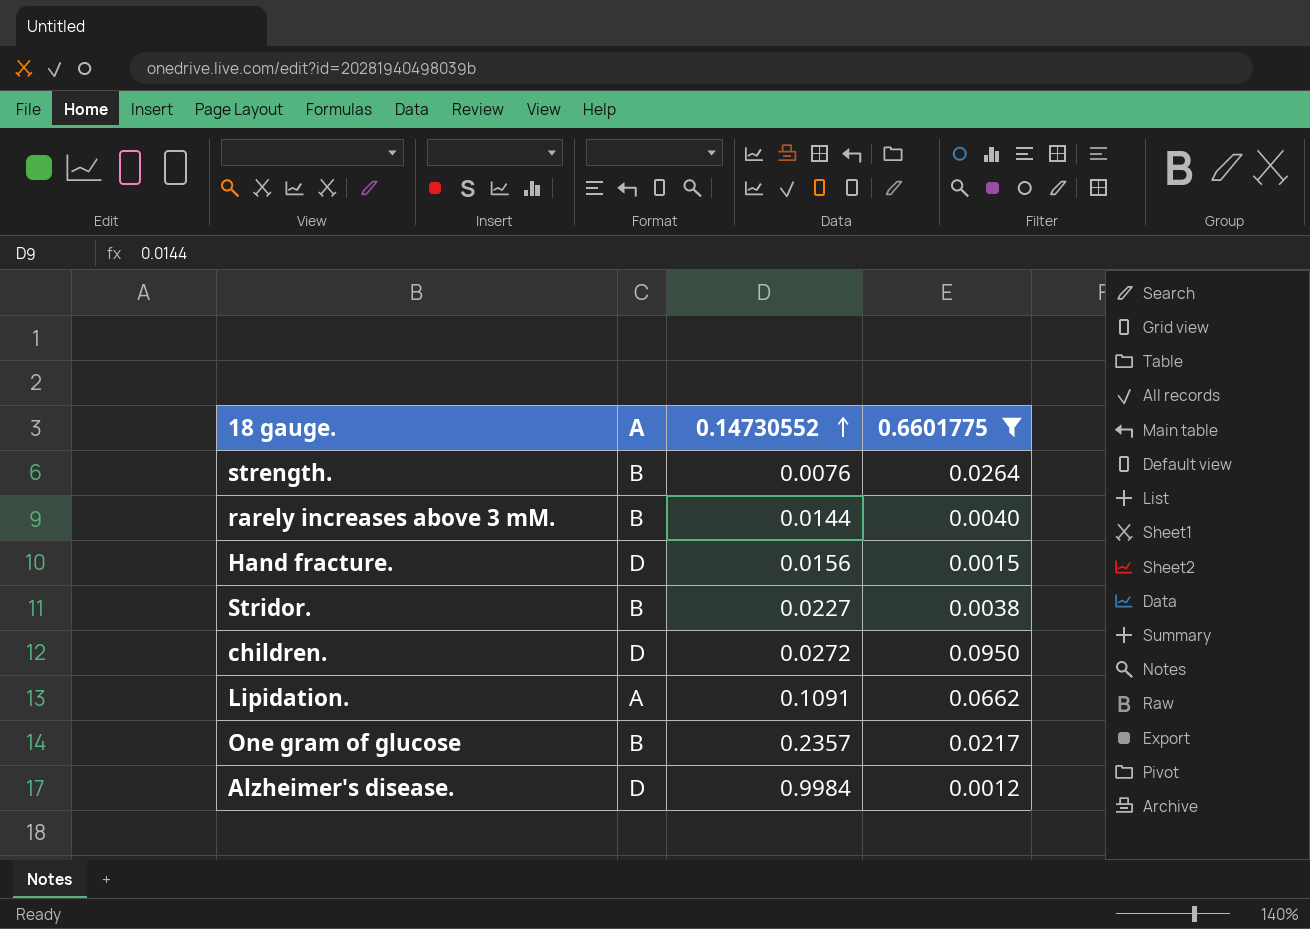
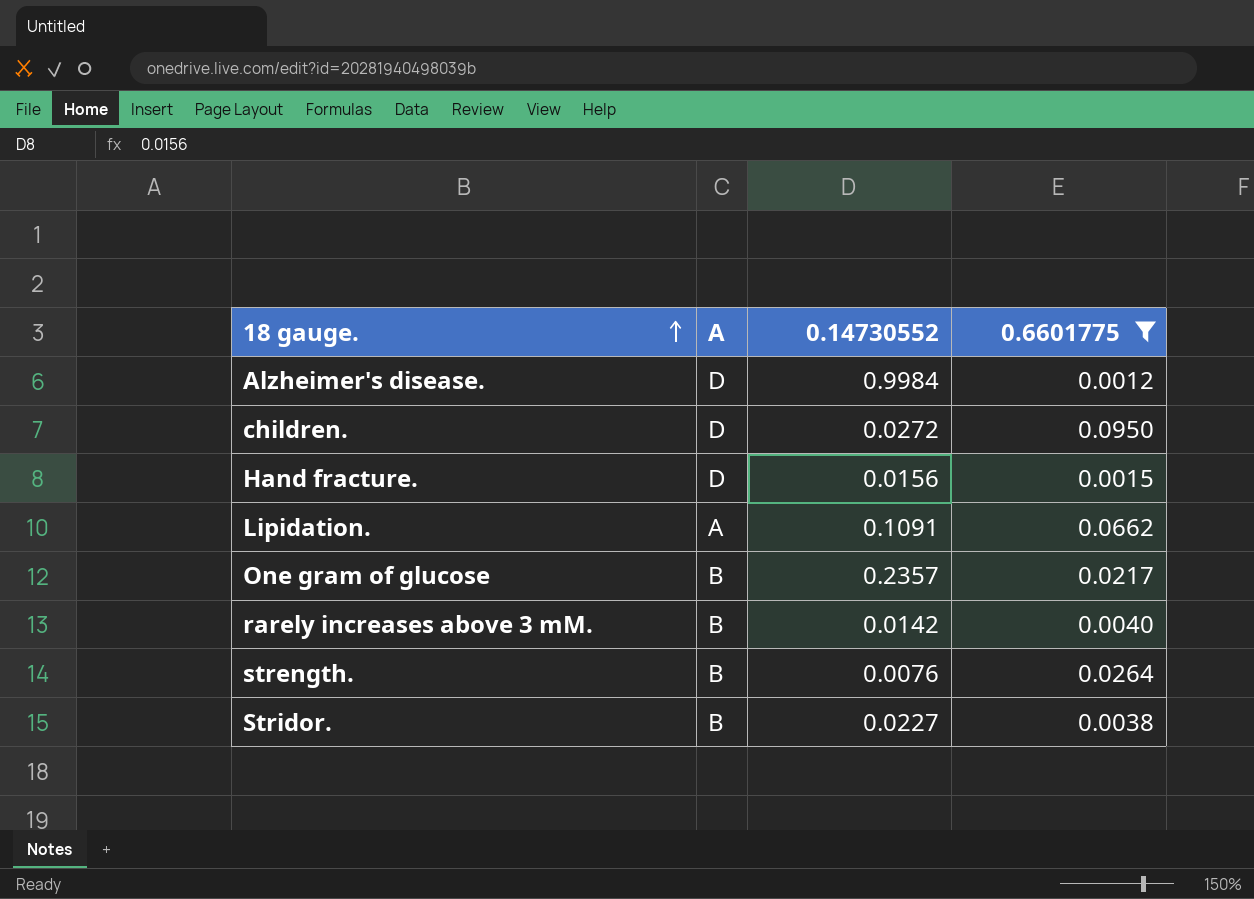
row order: 0.14730552 ascending -> 18 gauge. ascending
rarely increases above 3 mM. | 0.14730552: 0.0144 -> 0.0142

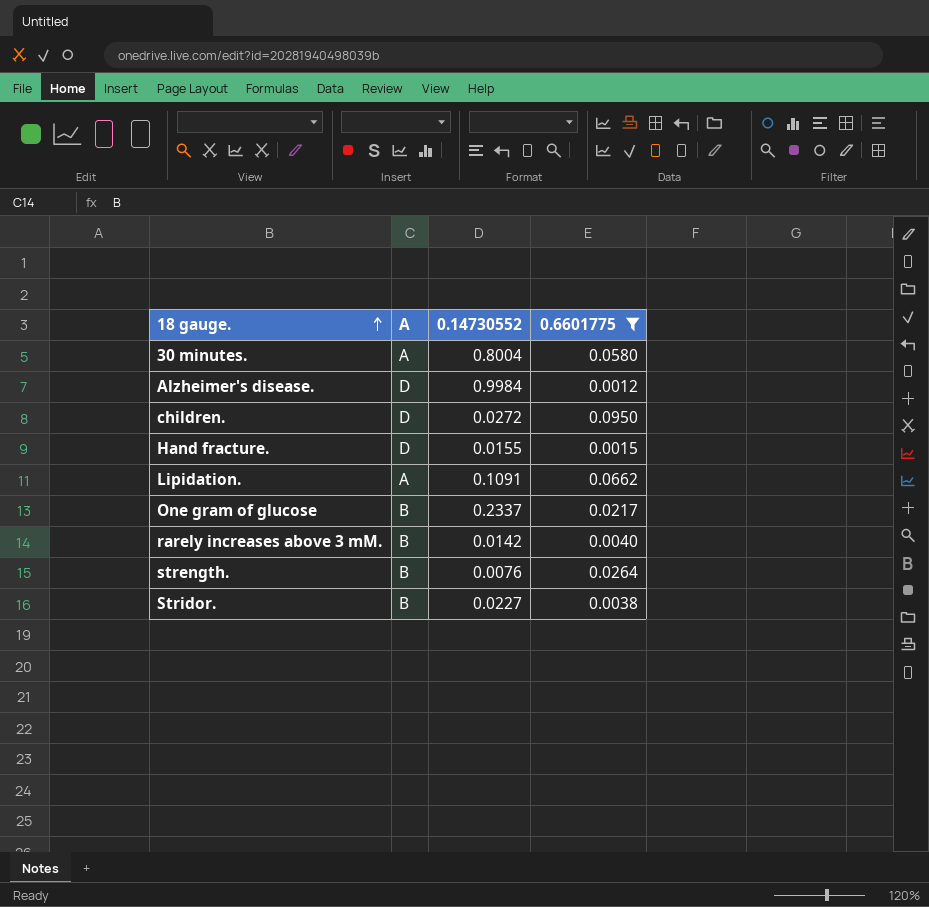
row 30 minutes.: none -> A | 0.8004 | 0.0580
Hand fracture. | 0.14730552: 0.0156 -> 0.0155
One gram of glucose | 0.14730552: 0.2357 -> 0.2337

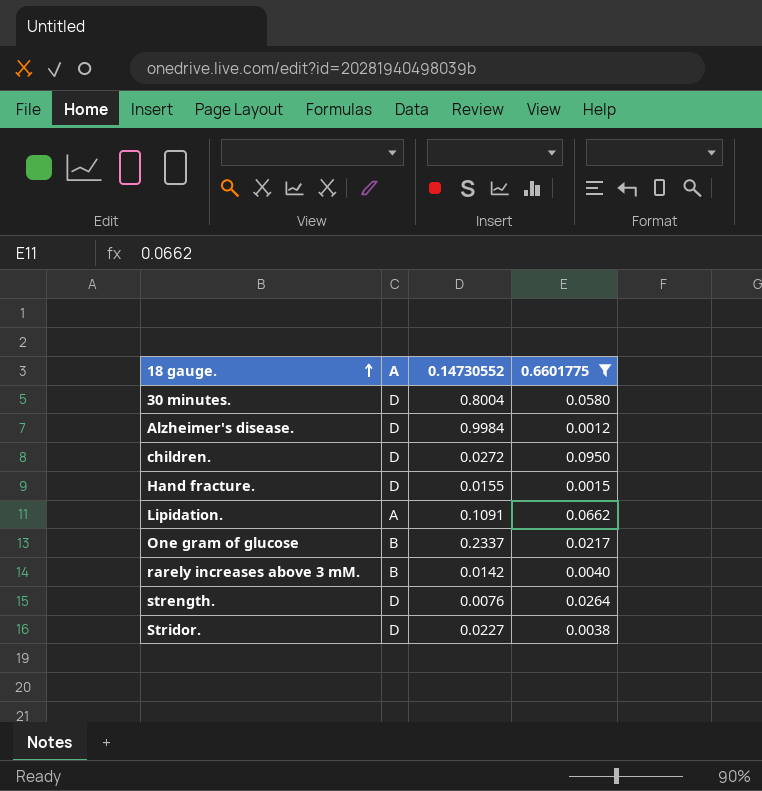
30 minutes. | A: A -> D
strength. | A: B -> D
Stridor. | A: B -> D

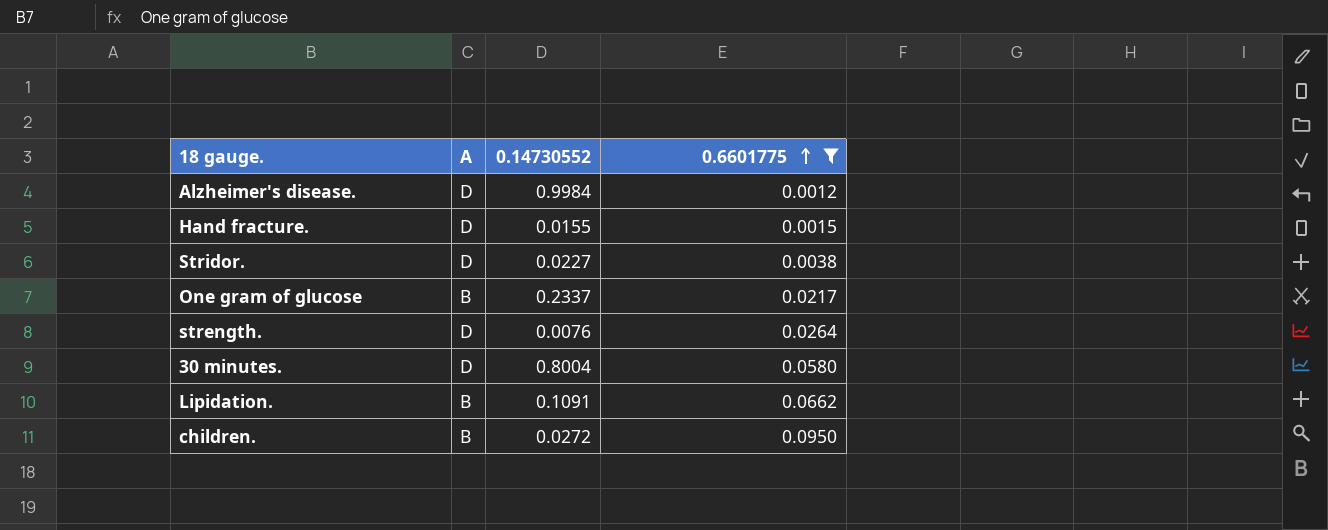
row order: 18 gauge. ascending -> 0.6601775 ascending
row rarely increases above 3 mM.: B | 0.0142 | 0.0040 -> none
Lipidation. | A: A -> B
children. | A: D -> B

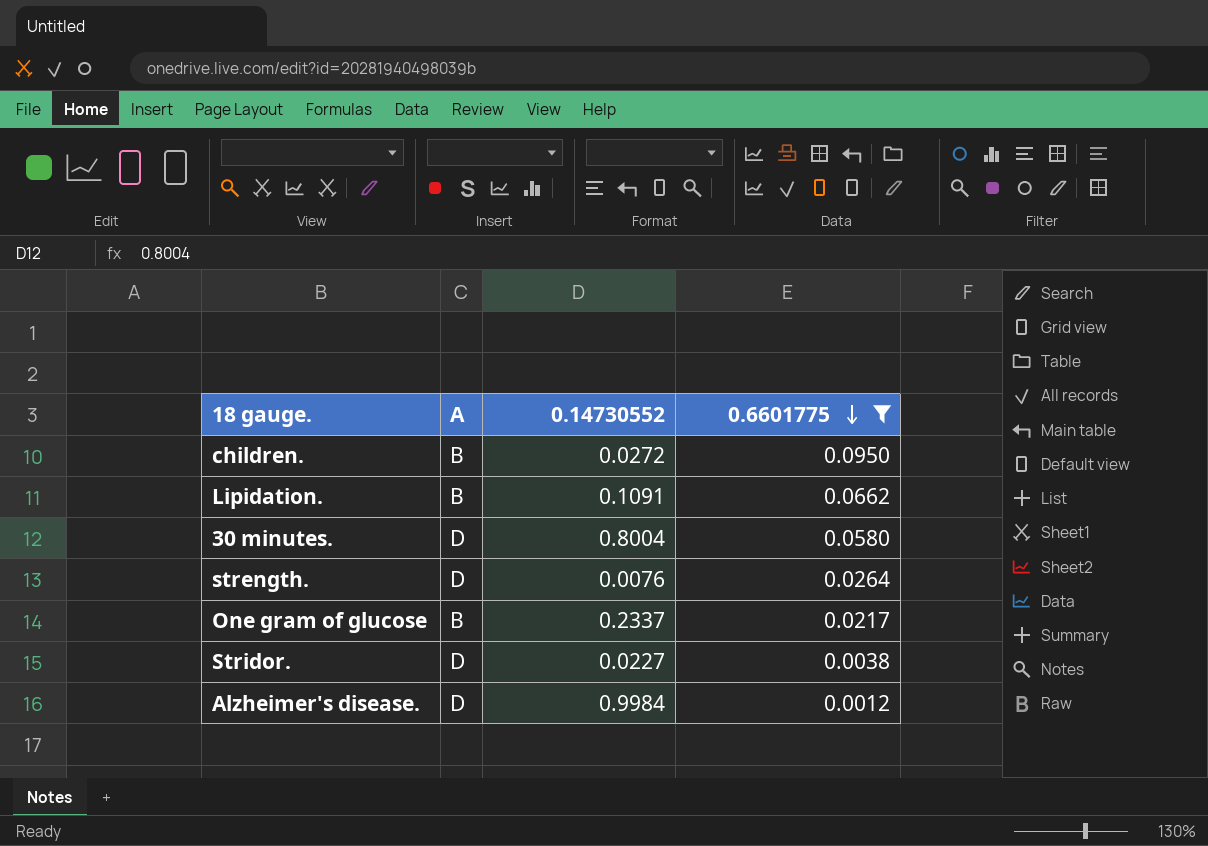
row order: 0.6601775 ascending -> 0.6601775 descending
row Hand fracture.: D | 0.0155 | 0.0015 -> none

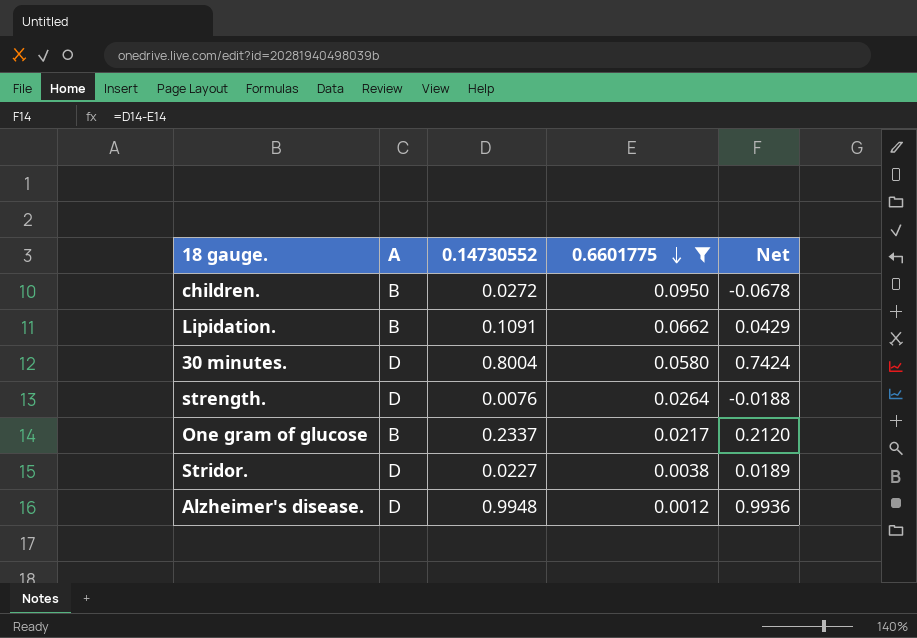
column Net | formula: none -> [0.14730552] - [0.6601775]
Alzheimer's disease. | 0.14730552: 0.9984 -> 0.9948

